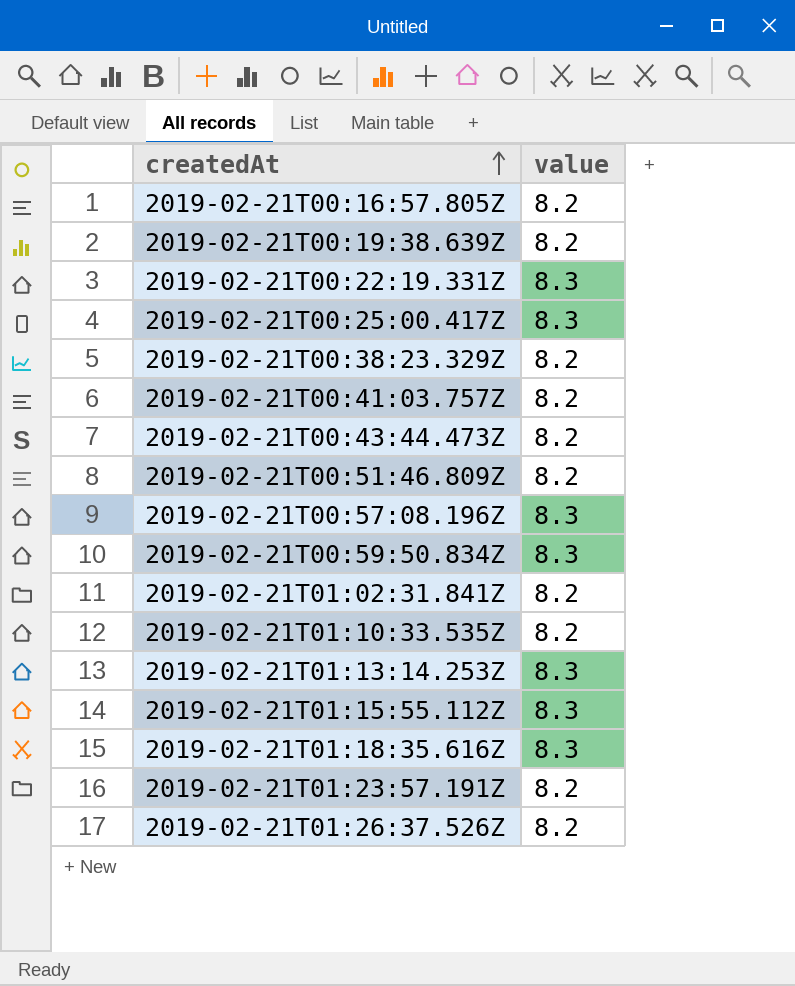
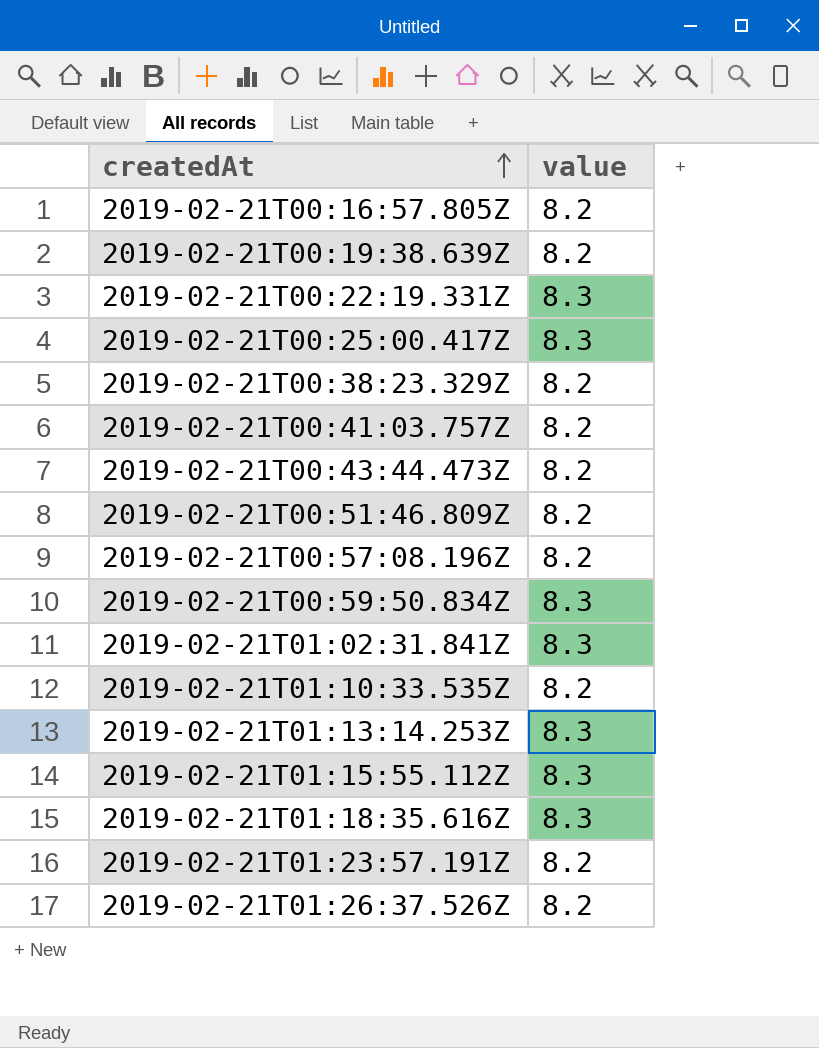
2019-02-21T00:57:08.196Z | value: 8.3 -> 8.2
2019-02-21T01:02:31.841Z | value: 8.2 -> 8.3

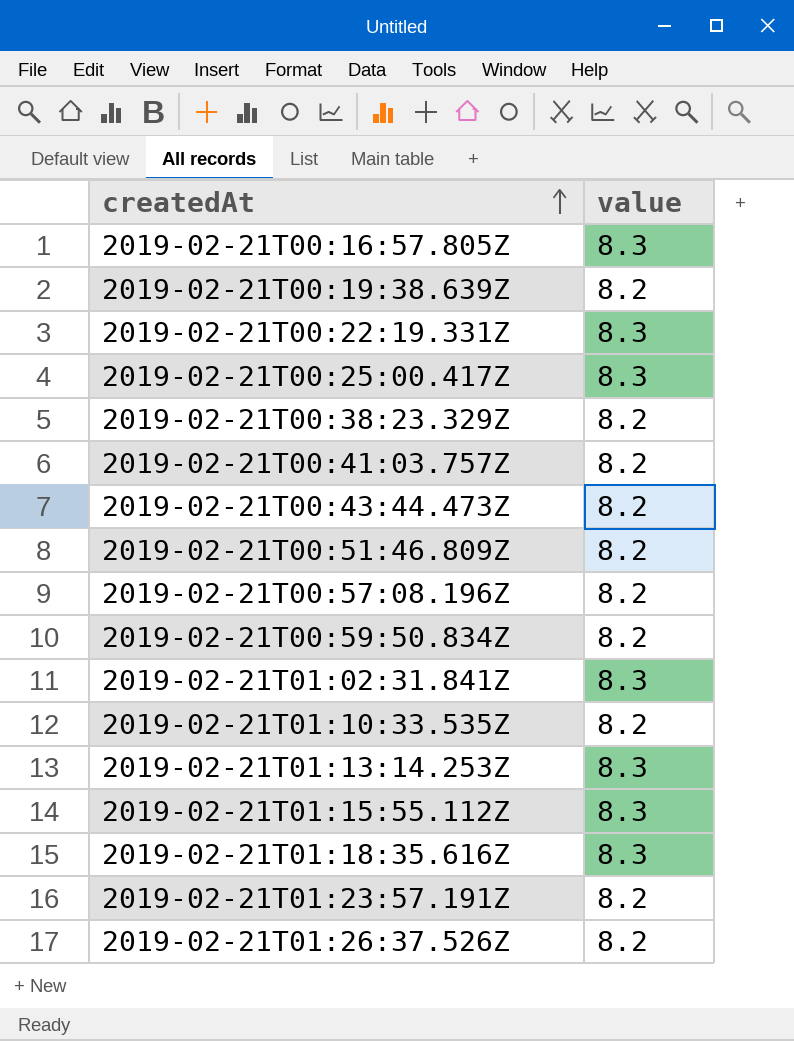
2019-02-21T00:16:57.805Z | value: 8.2 -> 8.3
2019-02-21T00:59:50.834Z | value: 8.3 -> 8.2

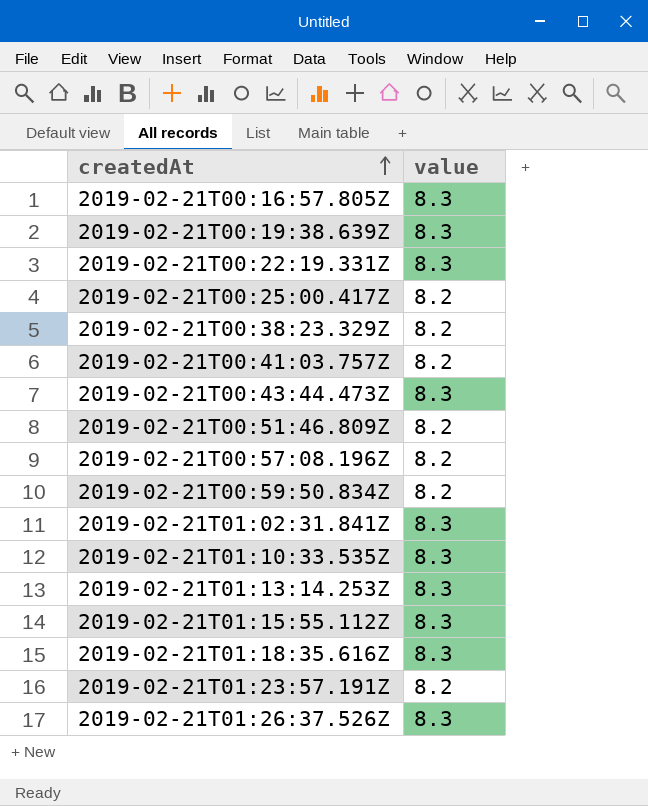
2019-02-21T00:19:38.639Z | value: 8.2 -> 8.3
2019-02-21T00:25:00.417Z | value: 8.3 -> 8.2
2019-02-21T00:43:44.473Z | value: 8.2 -> 8.3
2019-02-21T01:10:33.535Z | value: 8.2 -> 8.3
2019-02-21T01:26:37.526Z | value: 8.2 -> 8.3

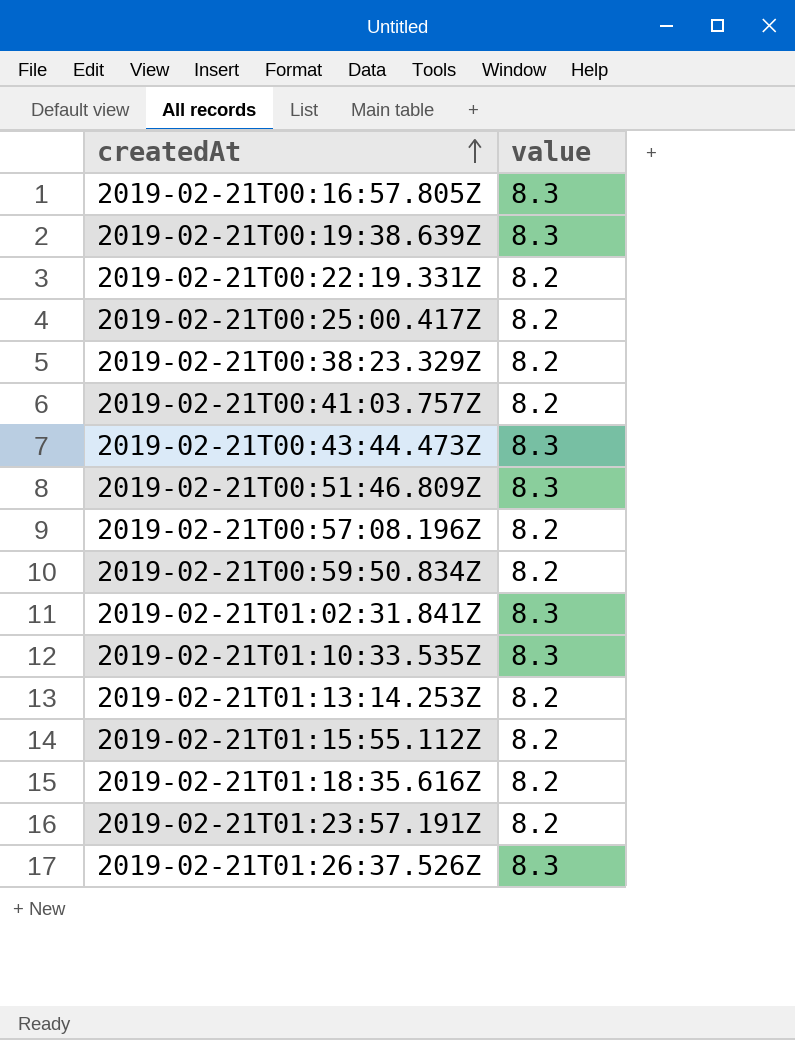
2019-02-21T00:22:19.331Z | value: 8.3 -> 8.2
2019-02-21T00:51:46.809Z | value: 8.2 -> 8.3
2019-02-21T01:13:14.253Z | value: 8.3 -> 8.2
2019-02-21T01:15:55.112Z | value: 8.3 -> 8.2
2019-02-21T01:18:35.616Z | value: 8.3 -> 8.2

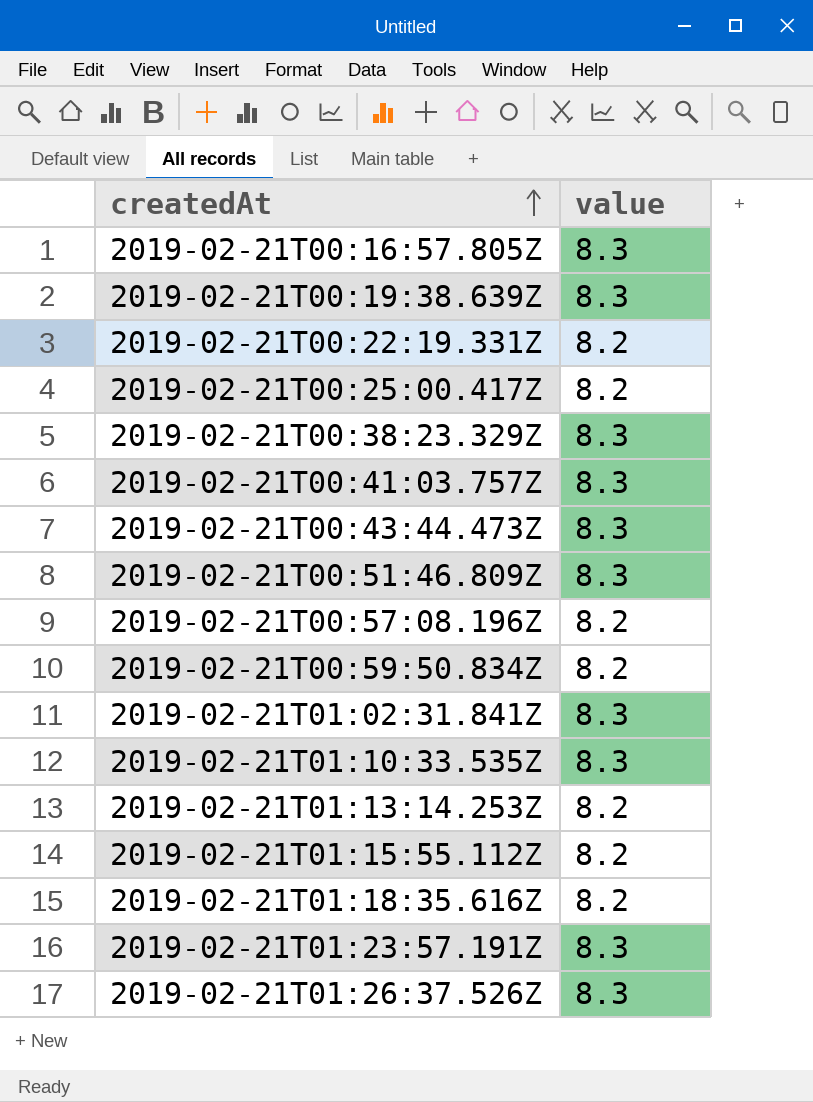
2019-02-21T00:38:23.329Z | value: 8.2 -> 8.3
2019-02-21T00:41:03.757Z | value: 8.2 -> 8.3
2019-02-21T01:23:57.191Z | value: 8.2 -> 8.3

